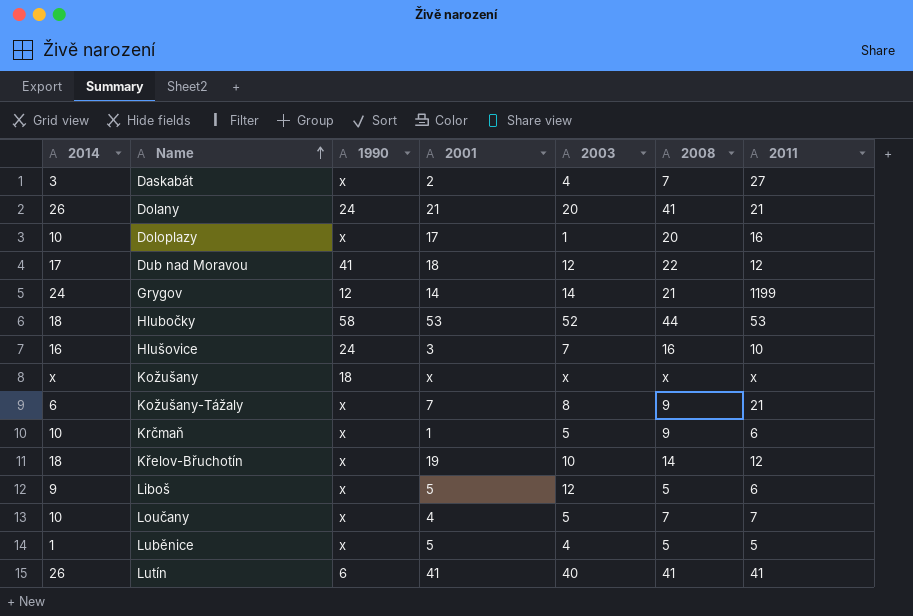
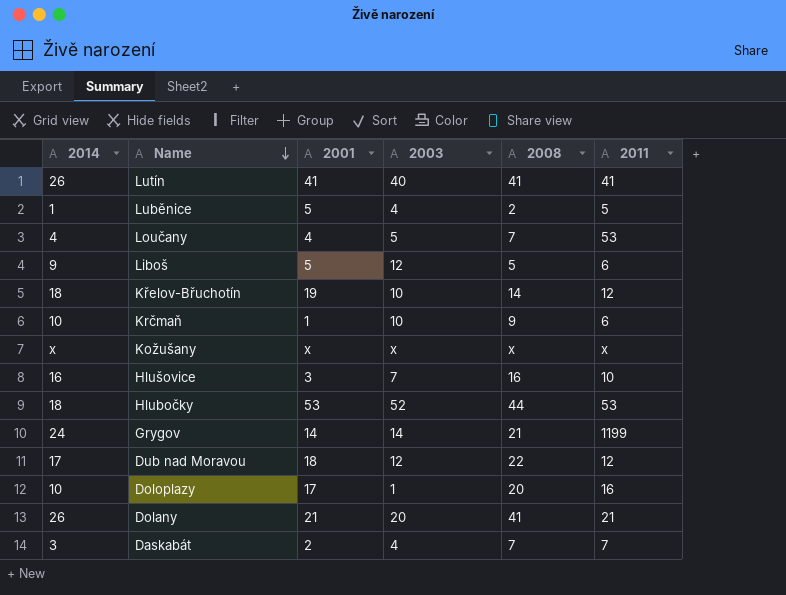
row order: Name ascending -> Name descending
column 1990 | position: 3 -> none
row Kožušany-Tážaly: 6 | x | 7 | 8 | 9 | 21 -> none
Luběnice | 2008: 5 -> 2
Loučany | 2014: 10 -> 4
Loučany | 2011: 7 -> 53
Krčmaň | 2003: 5 -> 10
Daskabát | 2011: 27 -> 7

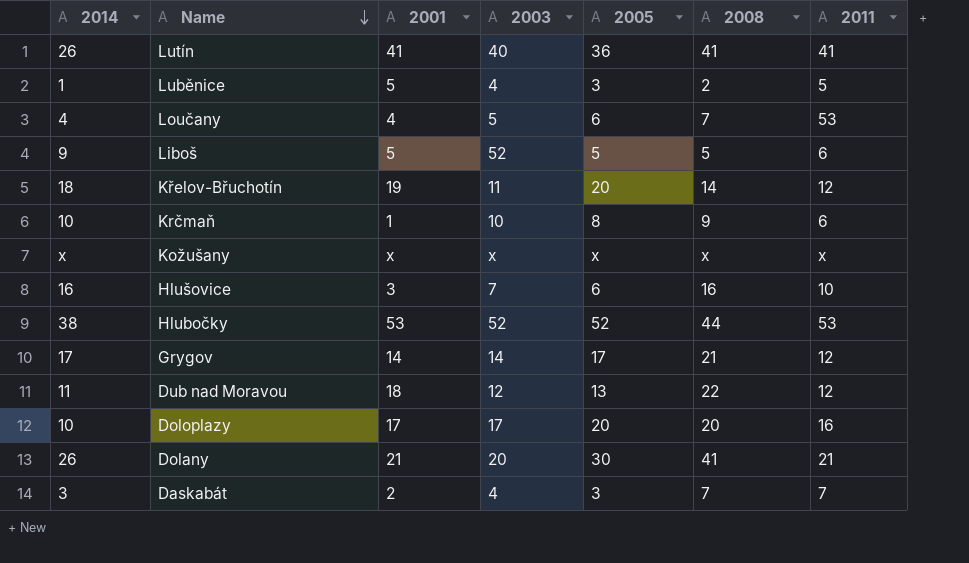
column 2005 | position: none -> 5
Liboš | 2003: 12 -> 52
Křelov-Břuchotín | 2003: 10 -> 11
Hlubočky | 2014: 18 -> 38
Grygov | 2014: 24 -> 17
Grygov | 2011: 1199 -> 12
Dub nad Moravou | 2014: 17 -> 11
Doloplazy | 2003: 1 -> 17

